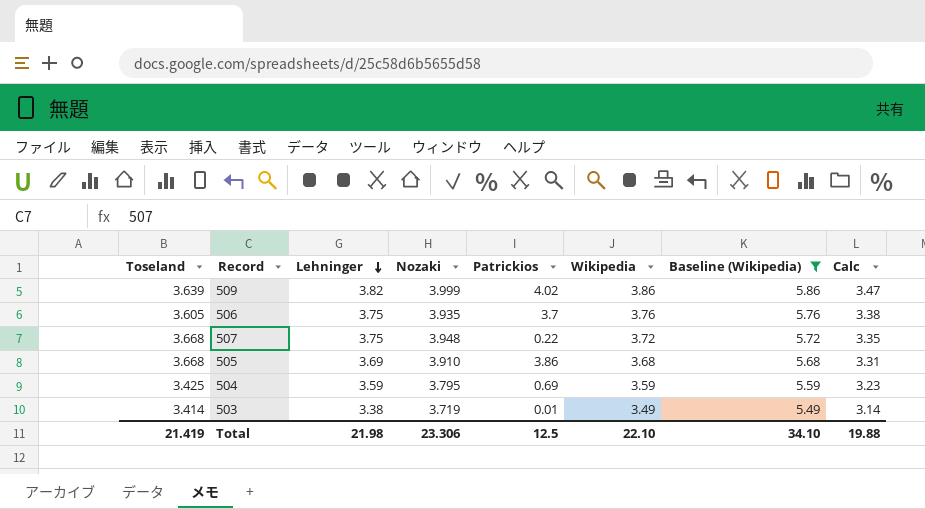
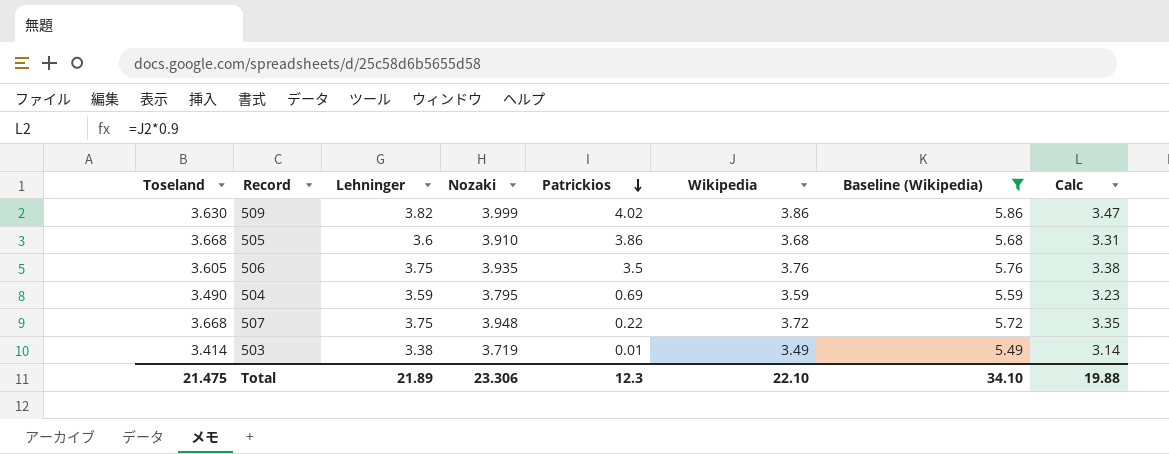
row order: Lehninger descending -> Patrickios descending
509 | Toseland: 3.639 -> 3.630
505 | Lehninger: 3.69 -> 3.6
506 | Patrickios: 3.7 -> 3.5
504 | Toseland: 3.425 -> 3.490
Total | Toseland: 21.419 -> 21.475
Total | Lehninger: 21.98 -> 21.89
Total | Patrickios: 12.5 -> 12.3

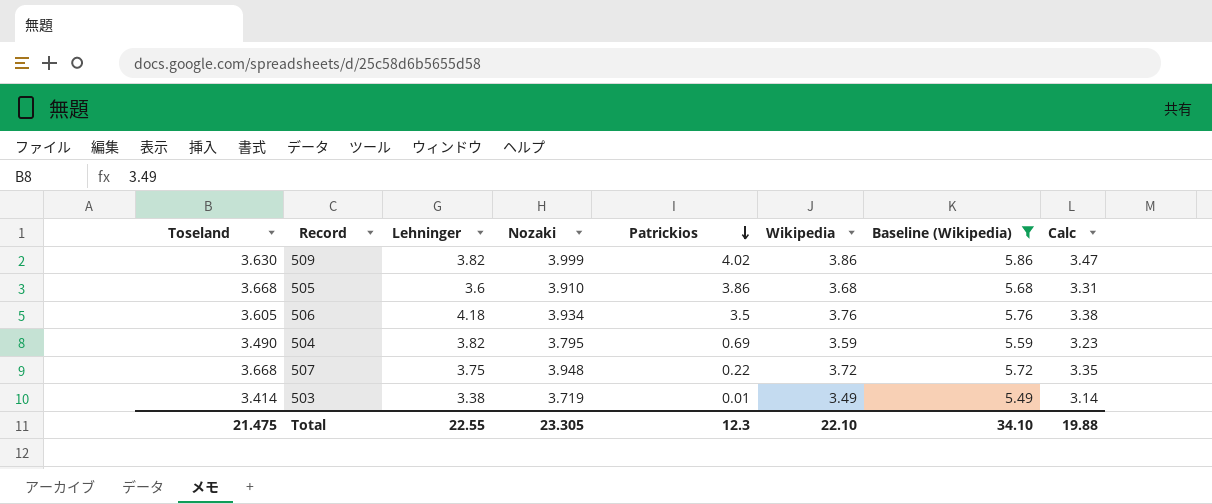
506 | Lehninger: 3.75 -> 4.18
506 | Nozaki: 3.935 -> 3.934
504 | Lehninger: 3.59 -> 3.82
Total | Lehninger: 21.89 -> 22.55
Total | Nozaki: 23.306 -> 23.305

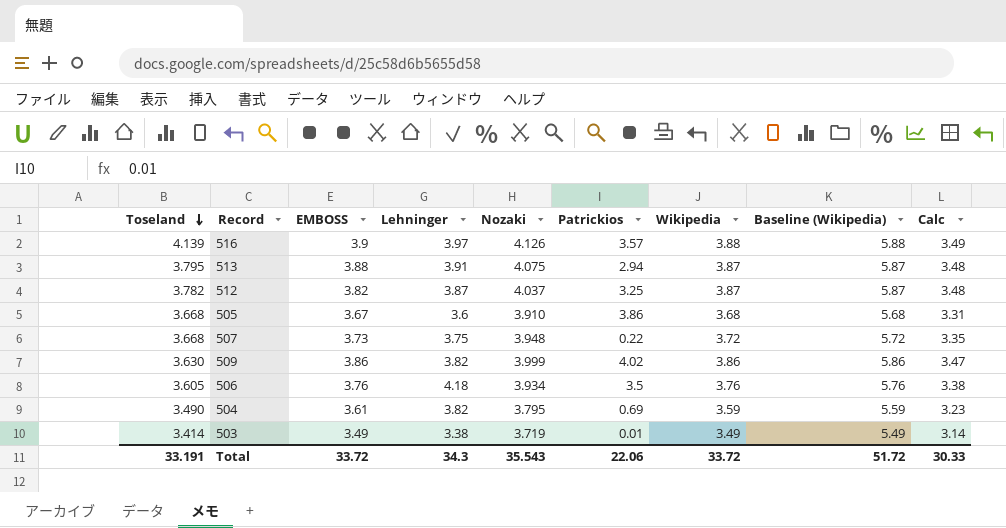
filter: Baseline (Wikipedia) <= 5.86 -> none
row order: Patrickios descending -> Toseland descending
column EMBOSS | position: none -> 3
Total | Toseland: 21.475 -> 33.191
Total | Lehninger: 22.55 -> 34.3
Total | Nozaki: 23.305 -> 35.543
Total | Patrickios: 12.3 -> 22.06
Total | Wikipedia: 22.10 -> 33.72
Total | Baseline (Wikipedia): 34.10 -> 51.72
Total | Calc: 19.88 -> 30.33

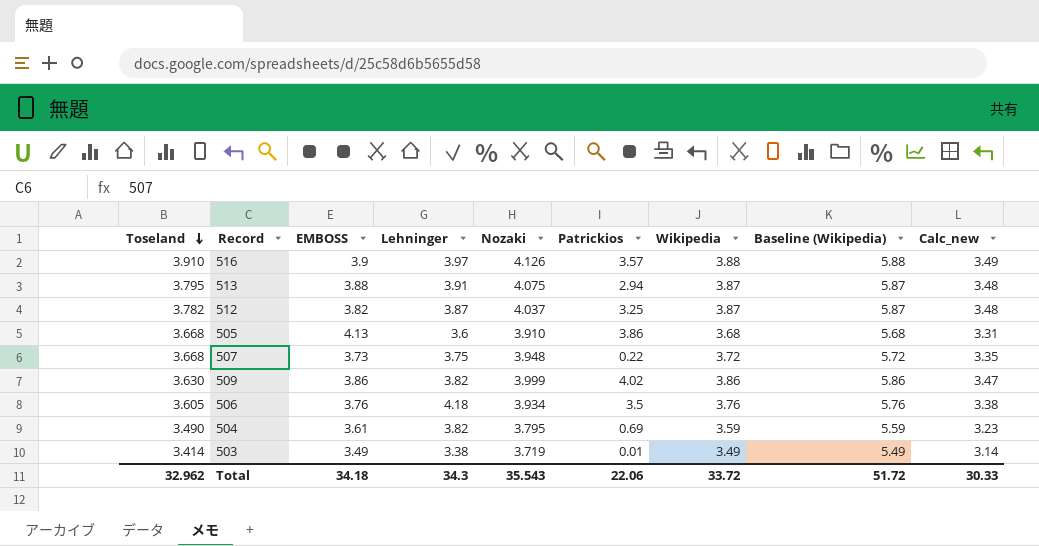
column name: Calc -> Calc_new
516 | Toseland: 4.139 -> 3.910
505 | EMBOSS: 3.67 -> 4.13
Total | Toseland: 33.191 -> 32.962
Total | EMBOSS: 33.72 -> 34.18

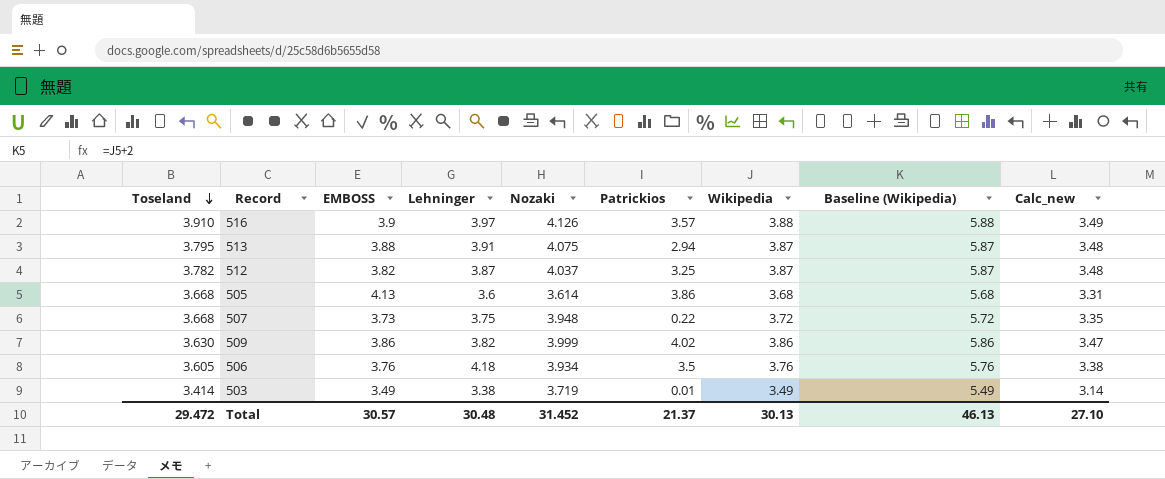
row 504: 3.490 | 3.61 | 3.82 | 3.795 | 0.69 | 3.59 | 5.59 | 3.23 -> none
505 | Nozaki: 3.910 -> 3.614
Total | Toseland: 32.962 -> 29.472
Total | EMBOSS: 34.18 -> 30.57
Total | Lehninger: 34.3 -> 30.48
Total | Nozaki: 35.543 -> 31.452
Total | Patrickios: 22.06 -> 21.37
Total | Wikipedia: 33.72 -> 30.13
Total | Baseline (Wikipedia): 51.72 -> 46.13
Total | Calc_new: 30.33 -> 27.10

